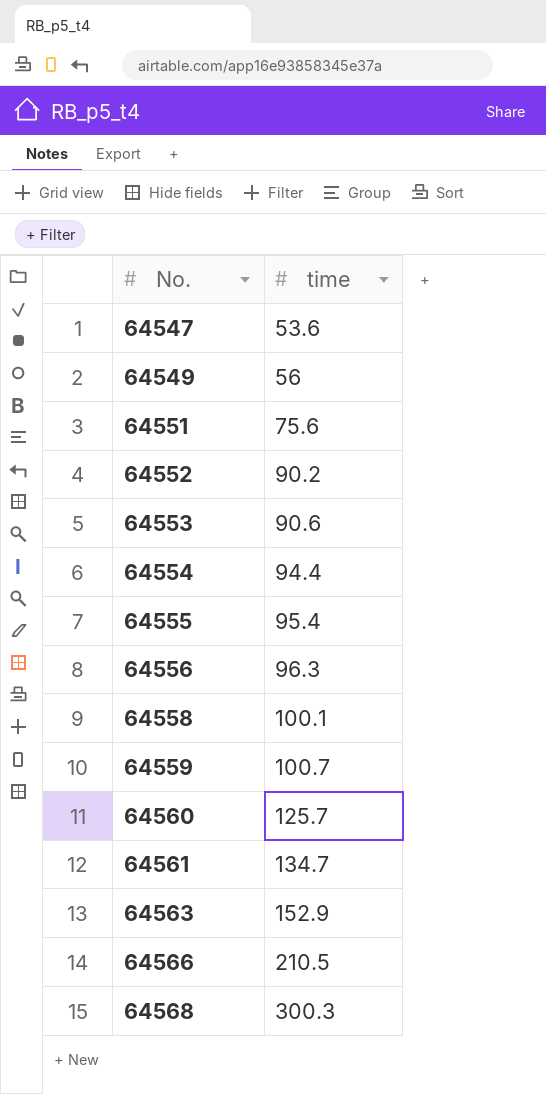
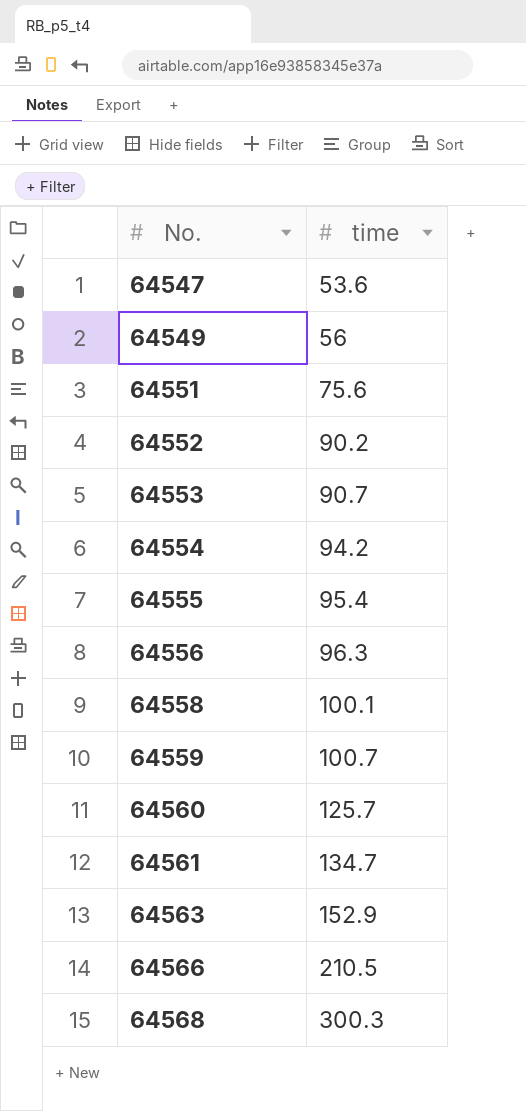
64553 | time: 90.6 -> 90.7
64554 | time: 94.4 -> 94.2

